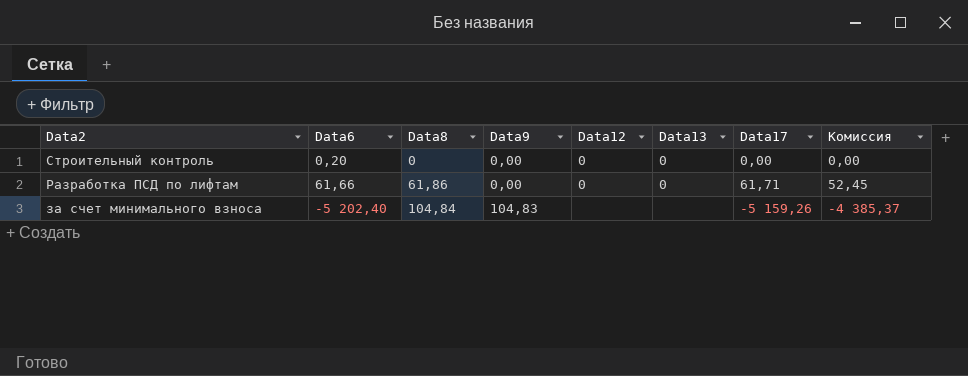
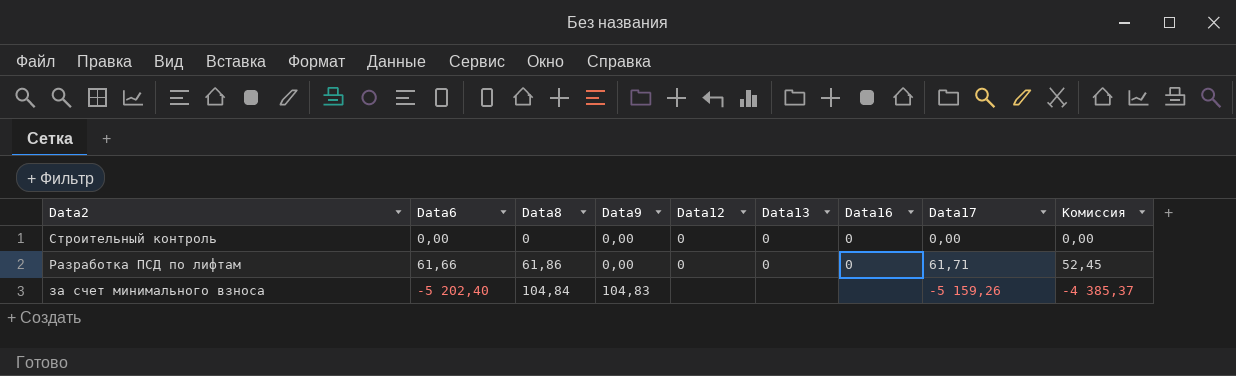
column Data16 | position: none -> 7
Строительный контроль | Data6: 0,20 -> 0,00

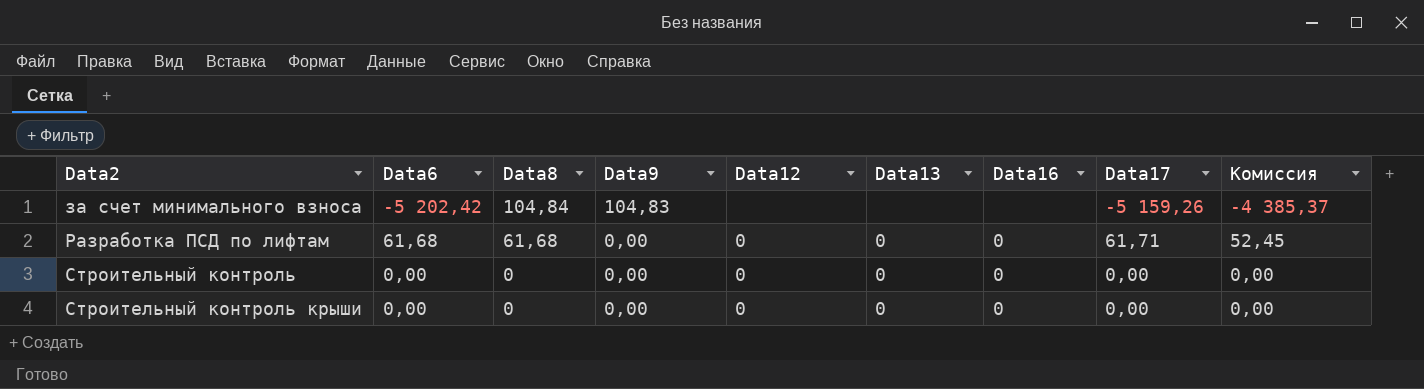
row order: Data2 descending -> Data2 ascending
за счет минимального взноса | Data6: -5 202,40 -> -5 202,42
Разработка ПСД по лифтам | Data6: 61,66 -> 61,68
Разработка ПСД по лифтам | Data8: 61,86 -> 61,68
row Строительный контроль крыши: none -> 0,00 | 0 | 0,00 | 0 | 0 | 0 | 0,00 | 0,00

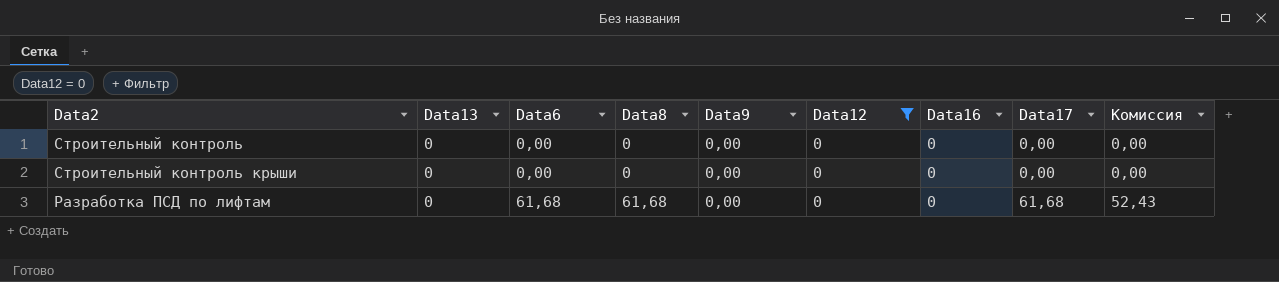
filter: none -> Data12 = 0
row order: Data2 ascending -> Data6 ascending
column Data13 | position: 6 -> 2
Разработка ПСД по лифтам | Data17: 61,71 -> 61,68
Разработка ПСД по лифтам | Комиссия: 52,45 -> 52,43

